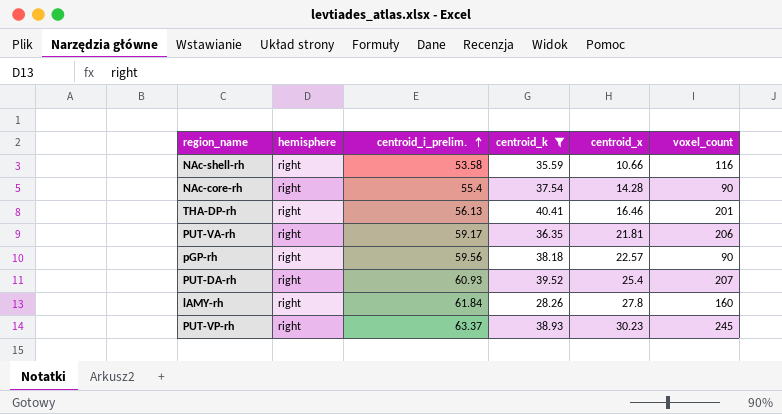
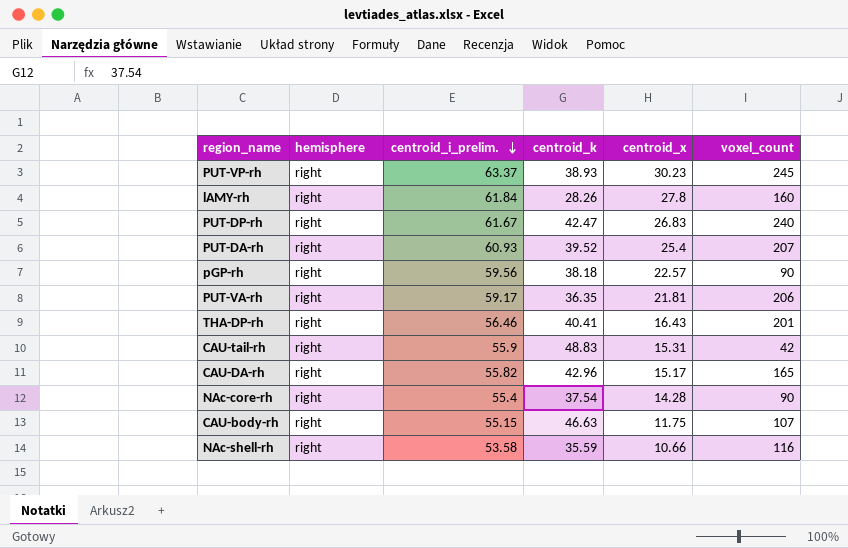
filter: centroid_k <= 40.41 -> none
row order: centroid_i_prelim. ascending -> centroid_i_prelim. descending
THA-DP-rh | centroid_i_prelim.: 56.13 -> 56.46
THA-DP-rh | centroid_x: 16.46 -> 16.43

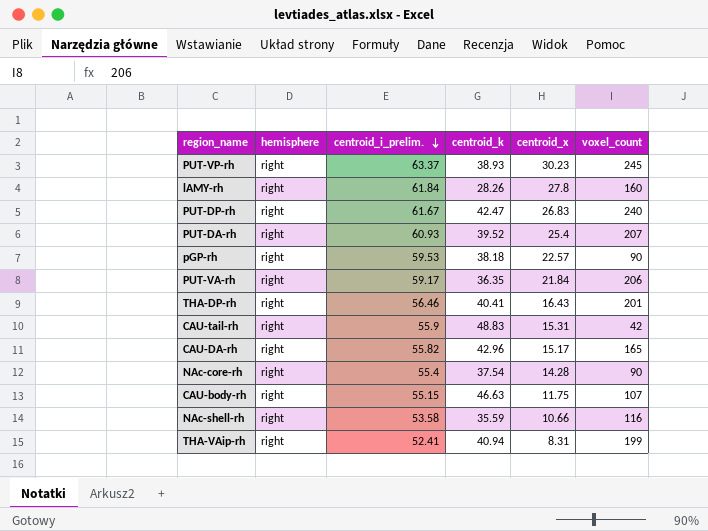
pGP-rh | centroid_i_prelim.: 59.56 -> 59.53
PUT-VA-rh | centroid_x: 21.81 -> 21.84
row THA-VAip-rh: none -> right | 52.41 | 40.94 | 8.31 | 199

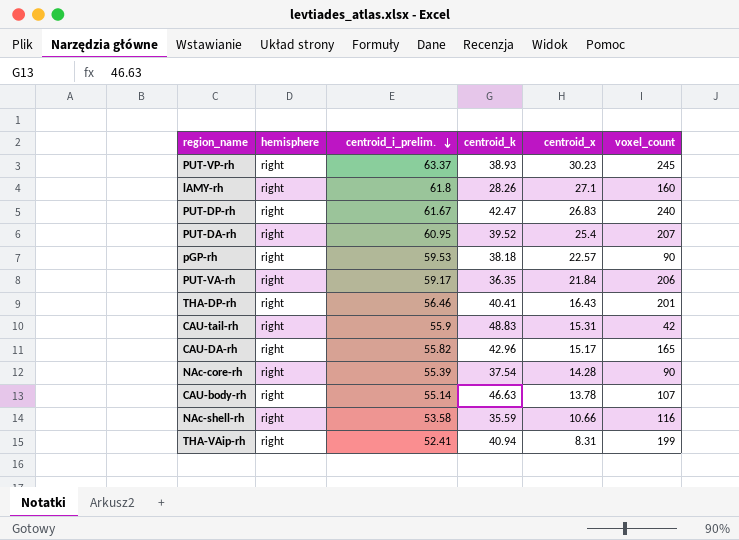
lAMY-rh | centroid_i_prelim.: 61.84 -> 61.8
lAMY-rh | centroid_x: 27.8 -> 27.1
PUT-DA-rh | centroid_i_prelim.: 60.93 -> 60.95
NAc-core-rh | centroid_i_prelim.: 55.4 -> 55.39
CAU-body-rh | centroid_i_prelim.: 55.15 -> 55.14
CAU-body-rh | centroid_x: 11.75 -> 13.78

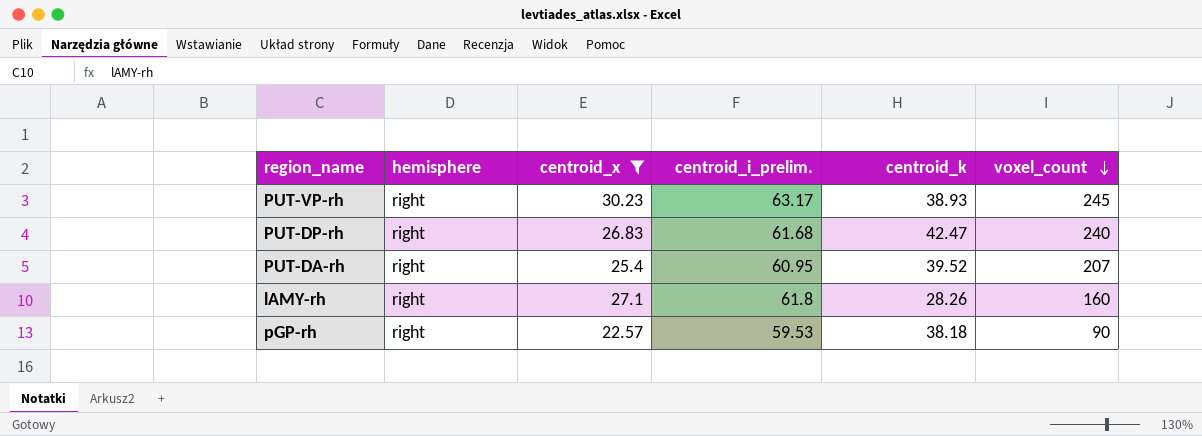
filter: none -> centroid_x >= 22.57
row order: centroid_i_prelim. descending -> voxel_count descending
column centroid_x | position: 5 -> 3
PUT-VP-rh | centroid_i_prelim.: 63.37 -> 63.17
PUT-DP-rh | centroid_i_prelim.: 61.67 -> 61.68

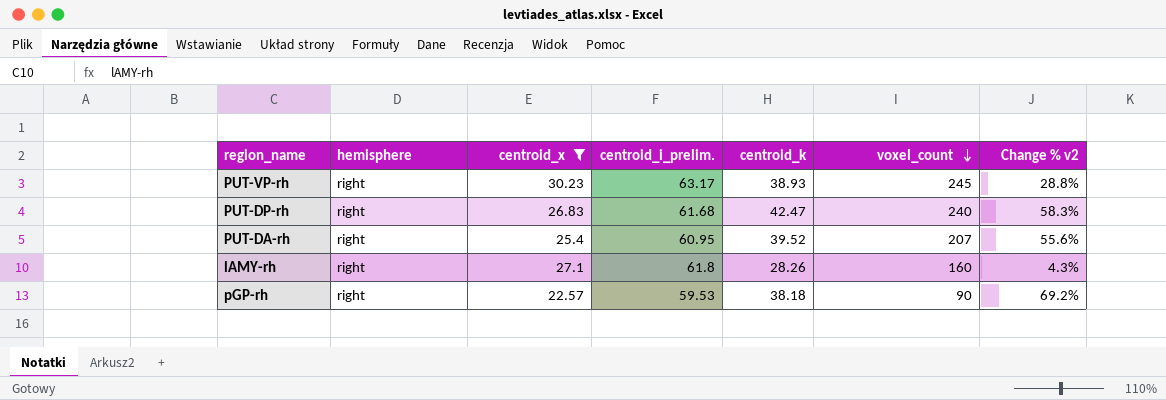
column Change % v2 | formula: none -> ([centroid_k] - [centroid_x]) / [centroid_x]

